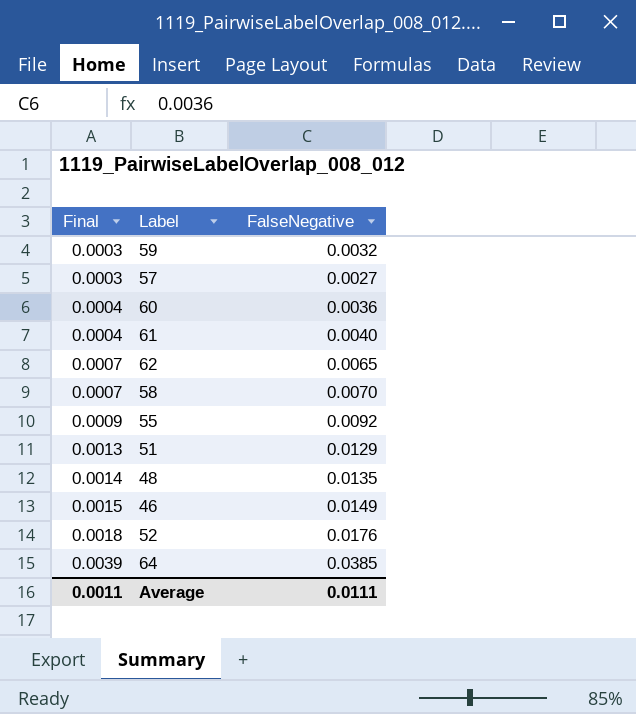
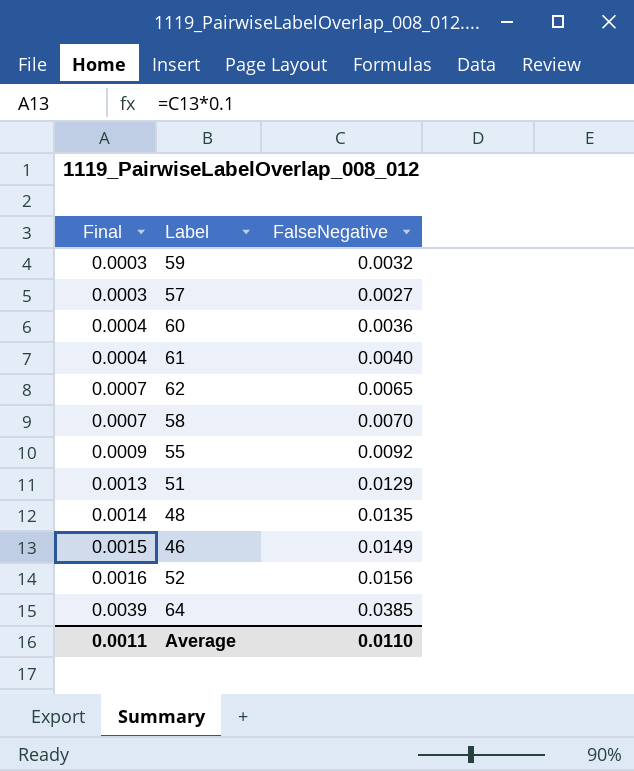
52 | Final: 0.0018 -> 0.0016
52 | FalseNegative: 0.0176 -> 0.0156
Average | FalseNegative: 0.0111 -> 0.0110

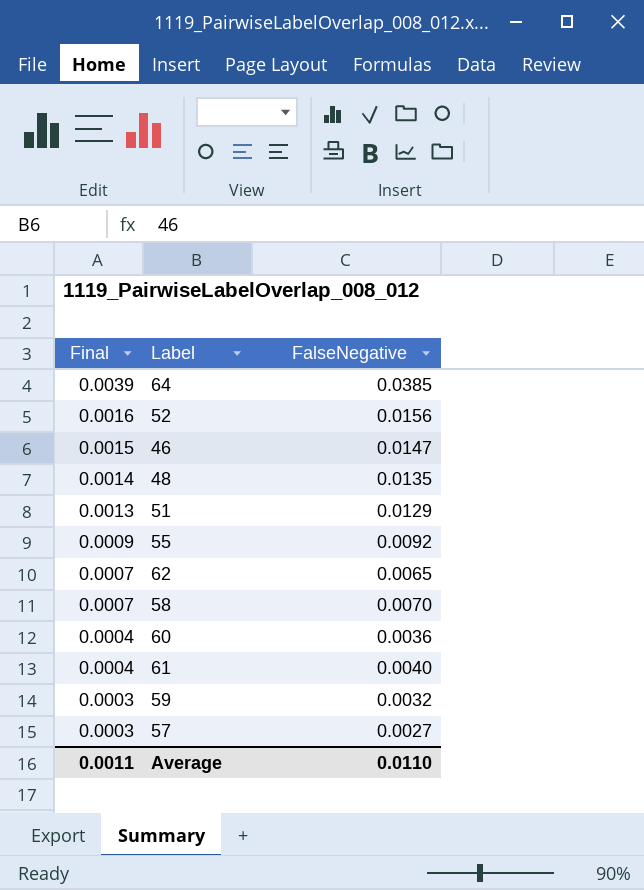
row order: Final ascending -> Final descending
46 | FalseNegative: 0.0149 -> 0.0147

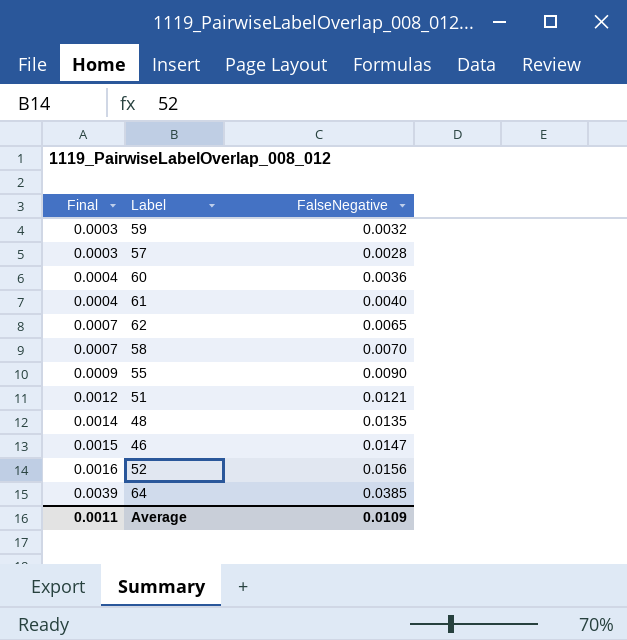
row order: Final descending -> Final ascending
57 | FalseNegative: 0.0027 -> 0.0028
55 | FalseNegative: 0.0092 -> 0.0090
51 | Final: 0.0013 -> 0.0012
51 | FalseNegative: 0.0129 -> 0.0121
Average | FalseNegative: 0.0110 -> 0.0109

